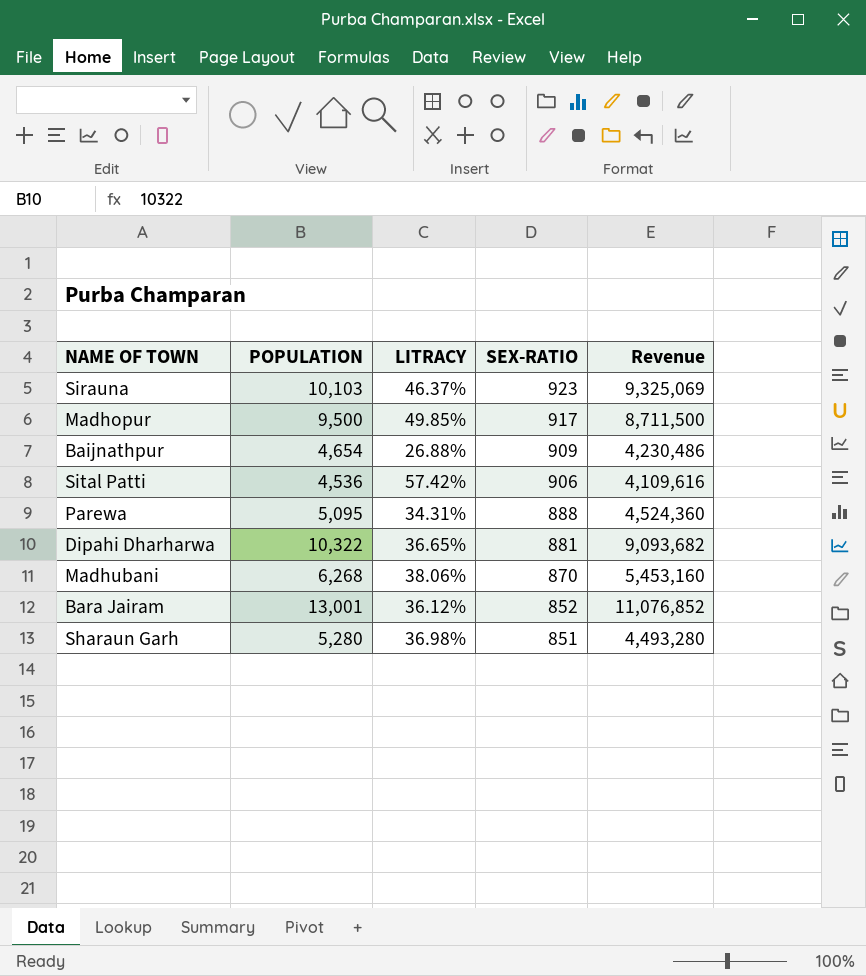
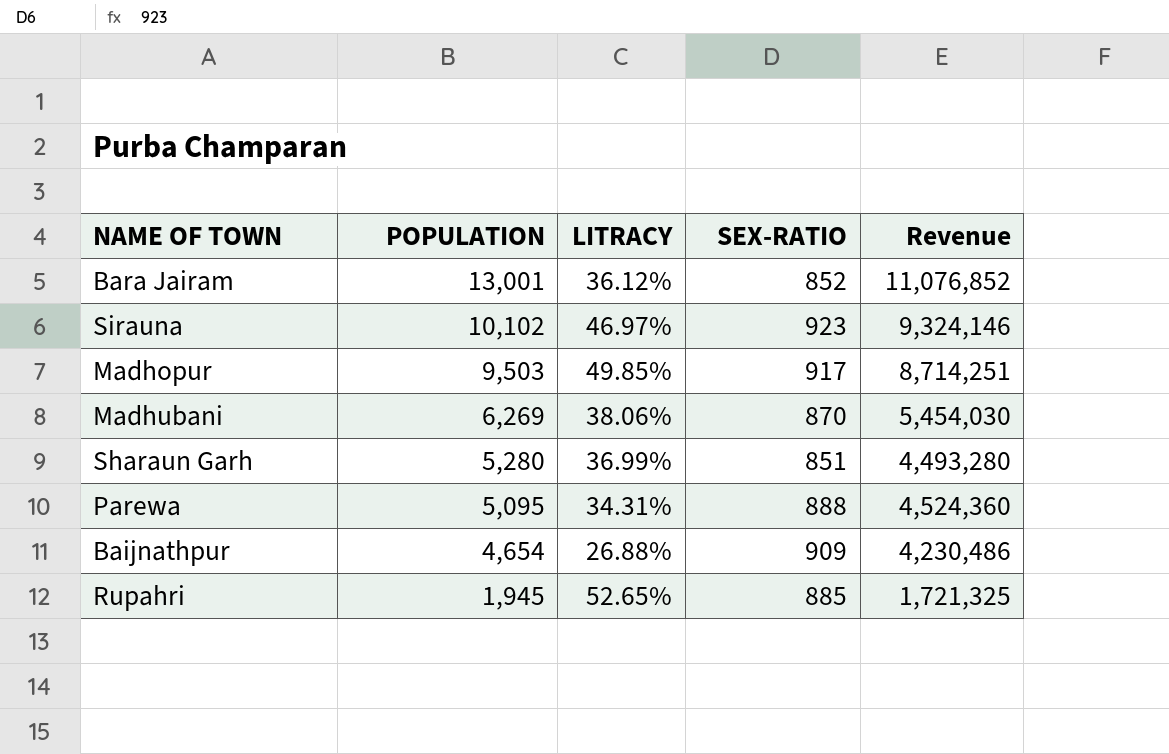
row order: SEX-RATIO descending -> POPULATION descending
row Sital Patti: 4,536 | 57.42% | 906 | 4,109,616 -> none
row Dipahi Dharharwa: 10,322 | 36.65% | 881 | 9,093,682 -> none
Sirauna | POPULATION: 10,103 -> 10,102
Sirauna | LITRACY: 46.37% -> 46.97%
Sirauna | Revenue: 9,325,069 -> 9,324,146
Madhopur | POPULATION: 9,500 -> 9,503
Madhopur | Revenue: 8,711,500 -> 8,714,251
Madhubani | POPULATION: 6,268 -> 6,269
Madhubani | Revenue: 5,453,160 -> 5,454,030
Sharaun Garh | LITRACY: 36.98% -> 36.99%
row Rupahri: none -> 1,945 | 52.65% | 885 | 1,721,325

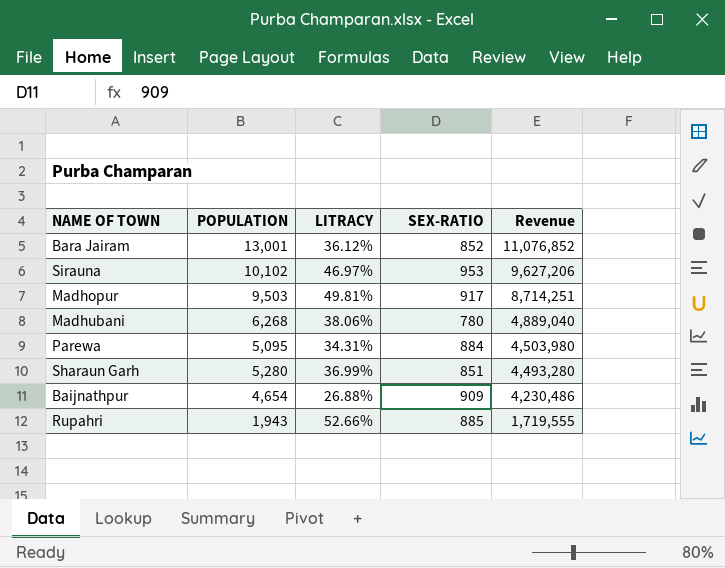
row order: POPULATION descending -> Revenue descending
Sirauna | SEX-RATIO: 923 -> 953
Sirauna | Revenue: 9,324,146 -> 9,627,206
Madhopur | LITRACY: 49.85% -> 49.81%
Madhubani | POPULATION: 6,269 -> 6,268
Madhubani | SEX-RATIO: 870 -> 780
Madhubani | Revenue: 5,454,030 -> 4,889,040
Parewa | SEX-RATIO: 888 -> 884
Parewa | Revenue: 4,524,360 -> 4,503,980
Rupahri | POPULATION: 1,945 -> 1,943
Rupahri | LITRACY: 52.65% -> 52.66%
Rupahri | Revenue: 1,721,325 -> 1,719,555

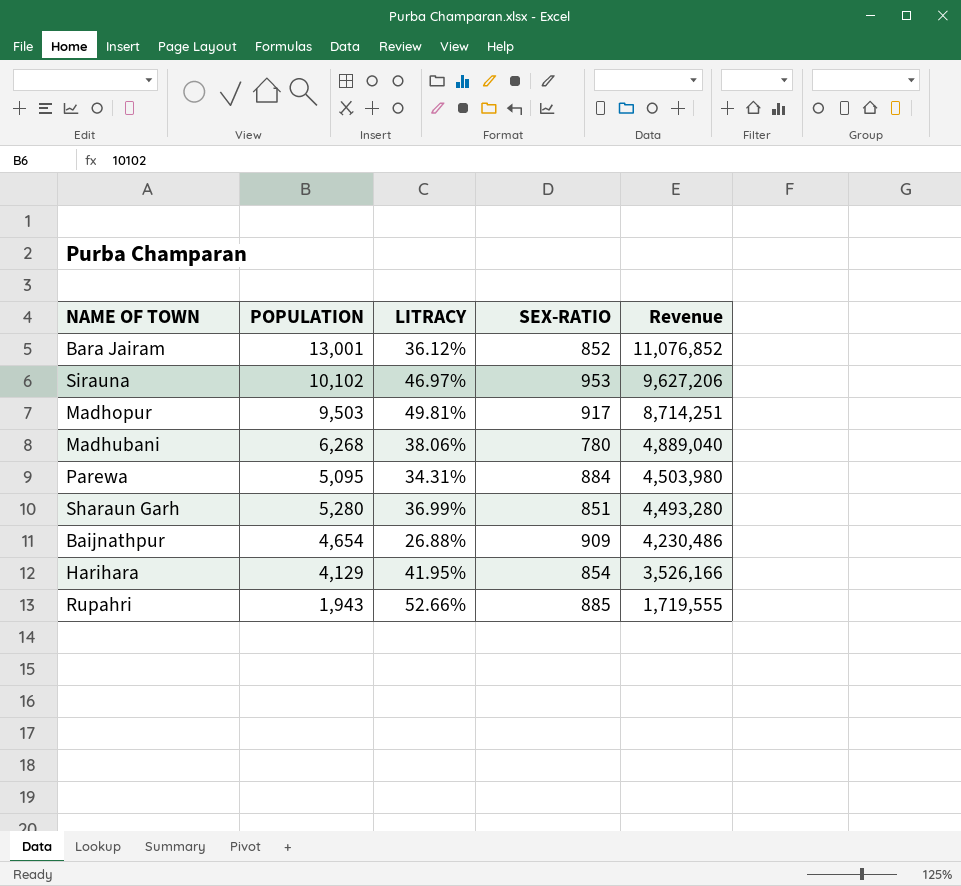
row Harihara: none -> 4,129 | 41.95% | 854 | 3,526,166

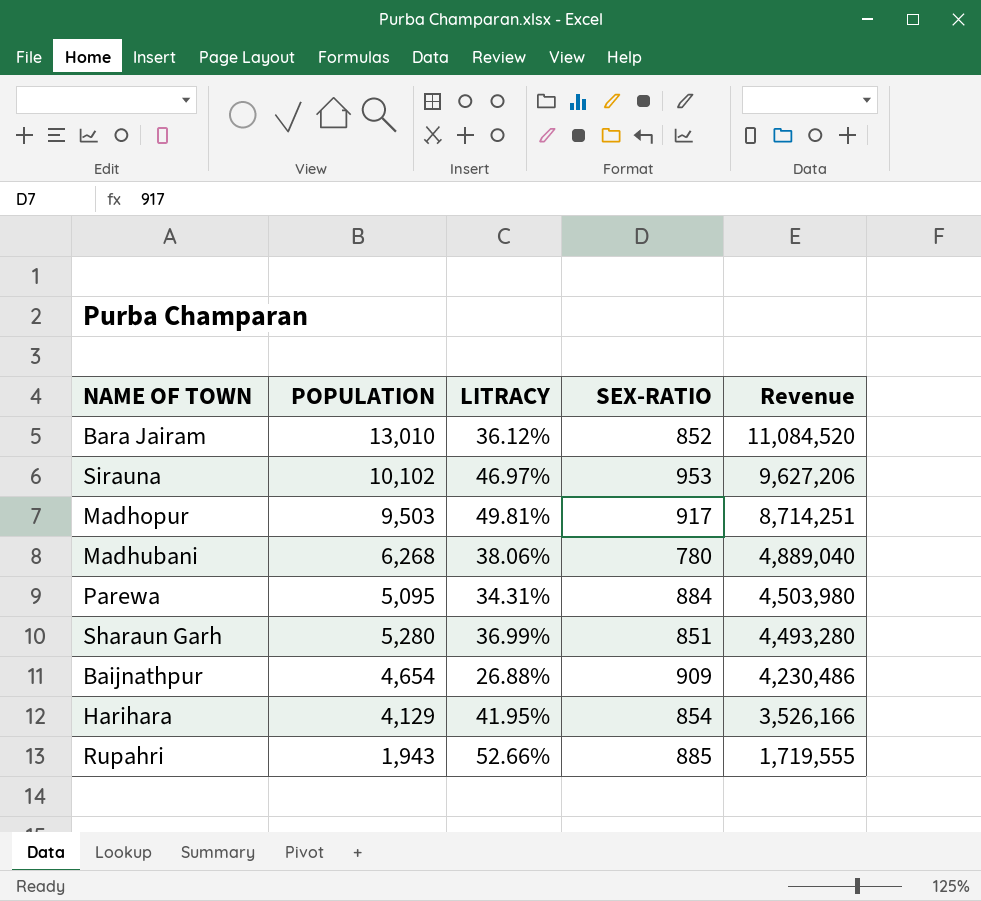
Bara Jairam | POPULATION: 13,001 -> 13,010
Bara Jairam | Revenue: 11,076,852 -> 11,084,520

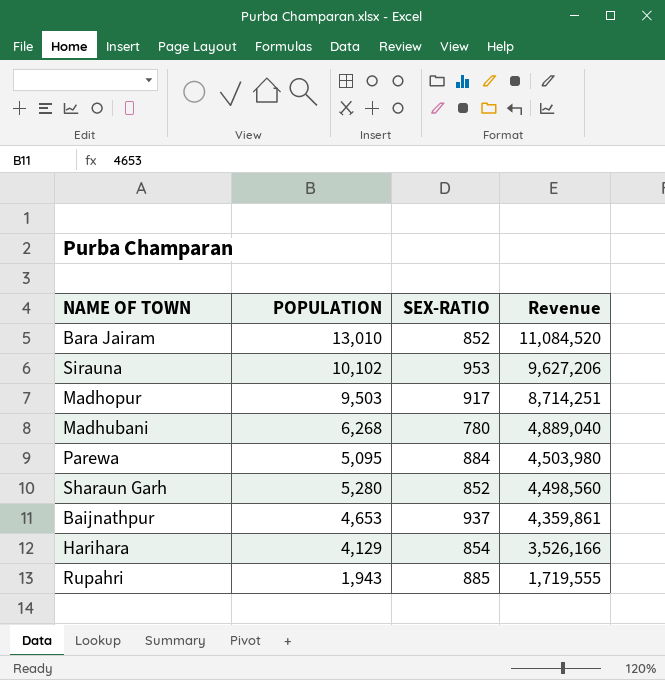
column LITRACY | position: 3 -> none
Sharaun Garh | SEX-RATIO: 851 -> 852
Sharaun Garh | Revenue: 4,493,280 -> 4,498,560
Baijnathpur | POPULATION: 4,654 -> 4,653
Baijnathpur | SEX-RATIO: 909 -> 937
Baijnathpur | Revenue: 4,230,486 -> 4,359,861

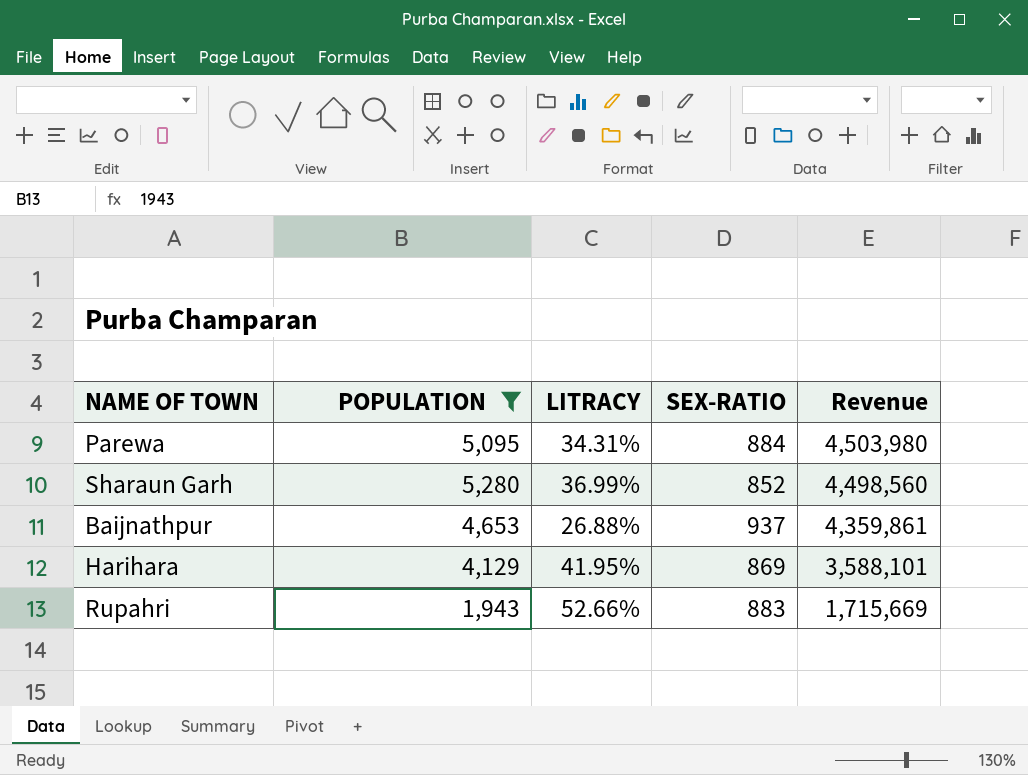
filter: none -> POPULATION <= 5,280
column LITRACY | position: none -> 3
Harihara | SEX-RATIO: 854 -> 869
Harihara | Revenue: 3,526,166 -> 3,588,101
Rupahri | SEX-RATIO: 885 -> 883
Rupahri | Revenue: 1,719,555 -> 1,715,669

